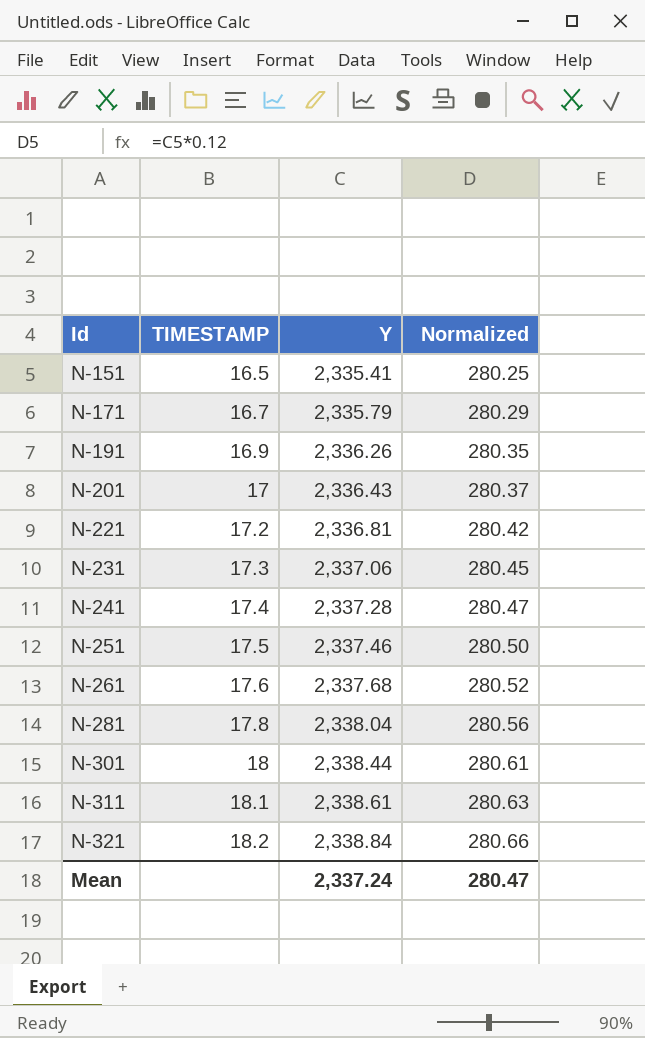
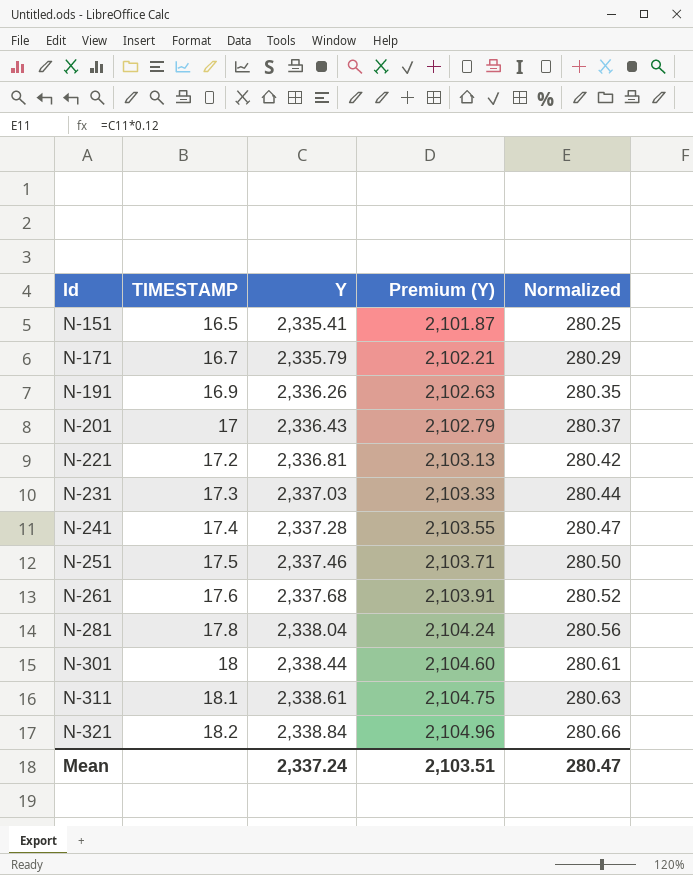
column Premium (Y) | formula: none -> [Y] * 0.9
N-231 | Y: 2,337.06 -> 2,337.03
N-231 | Normalized: 280.45 -> 280.44

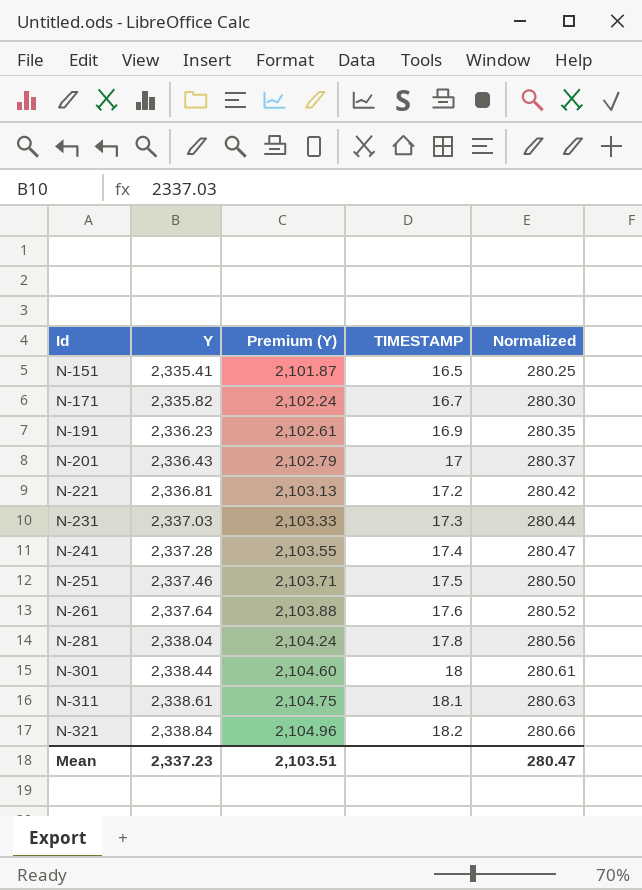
column TIMESTAMP | position: 2 -> 4
N-171 | Y: 2,335.79 -> 2,335.82
N-171 | Premium (Y): 2,102.21 -> 2,102.24
N-171 | Normalized: 280.29 -> 280.30
N-191 | Y: 2,336.26 -> 2,336.23
N-191 | Premium (Y): 2,102.63 -> 2,102.61
N-261 | Y: 2,337.68 -> 2,337.64
N-261 | Premium (Y): 2,103.91 -> 2,103.88
Mean | Y: 2,337.24 -> 2,337.23

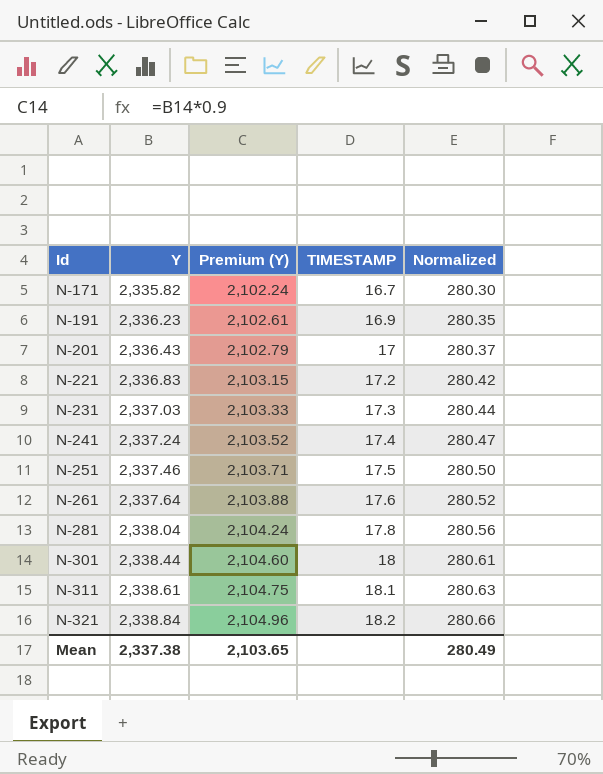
row N-151: 2,335.41 | 2,101.87 | 16.5 | 280.25 -> none
N-221 | Y: 2,336.81 -> 2,336.83
N-221 | Premium (Y): 2,103.13 -> 2,103.15
N-241 | Y: 2,337.28 -> 2,337.24
N-241 | Premium (Y): 2,103.55 -> 2,103.52
Mean | Y: 2,337.23 -> 2,337.38
Mean | Premium (Y): 2,103.51 -> 2,103.65
Mean | Normalized: 280.47 -> 280.49

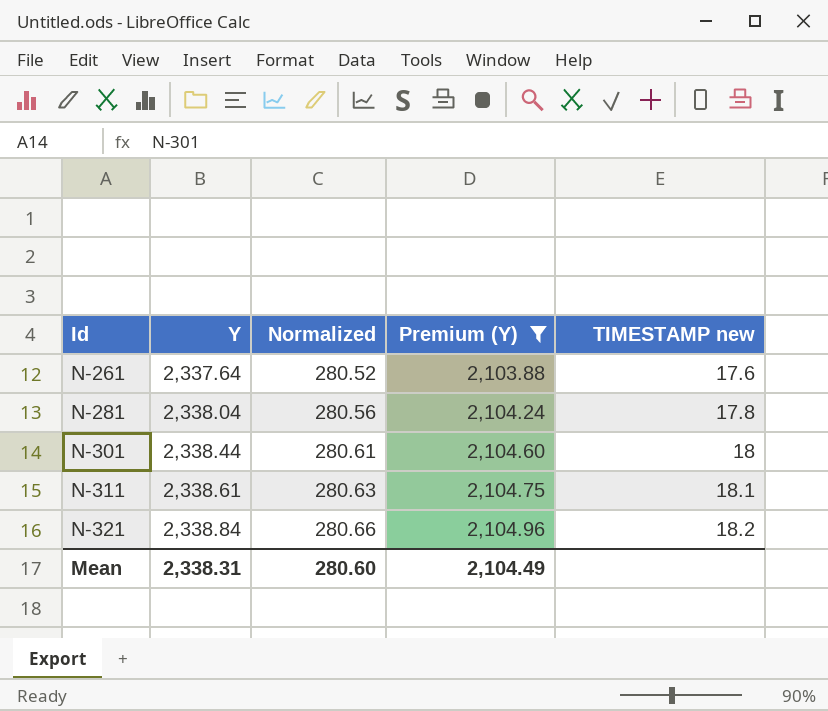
filter: none -> Premium (Y) >= 2,103.88
column Normalized | position: 5 -> 3
column name: TIMESTAMP -> TIMESTAMP new
Mean | Y: 2,337.38 -> 2,338.31
Mean | Normalized: 280.49 -> 280.60
Mean | Premium (Y): 2,103.65 -> 2,104.49

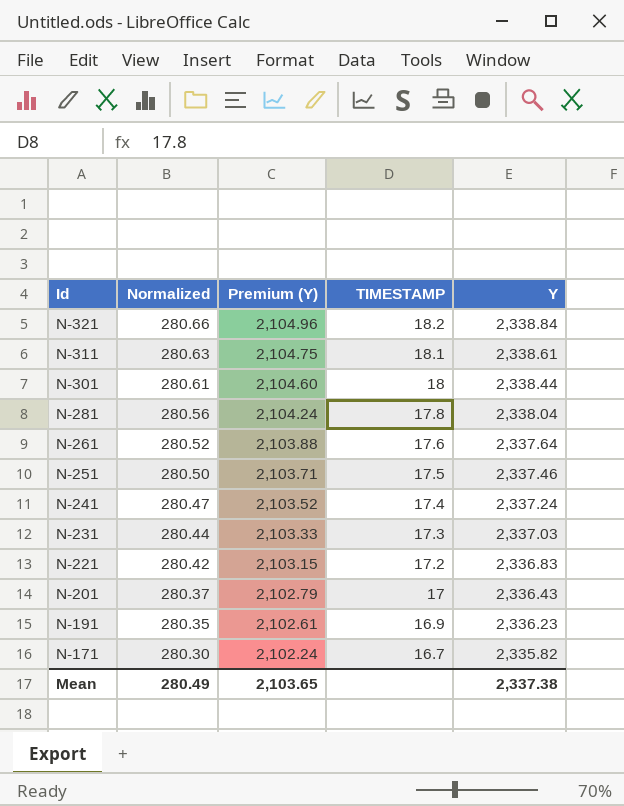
filter: Premium (Y) >= 2,103.88 -> none
row order: Id ascending -> Id descending
column name: TIMESTAMP new -> TIMESTAMP
column Y | position: 2 -> 5
Mean | Normalized: 280.60 -> 280.49
Mean | Premium (Y): 2,104.49 -> 2,103.65
Mean | Y: 2,338.31 -> 2,337.38

